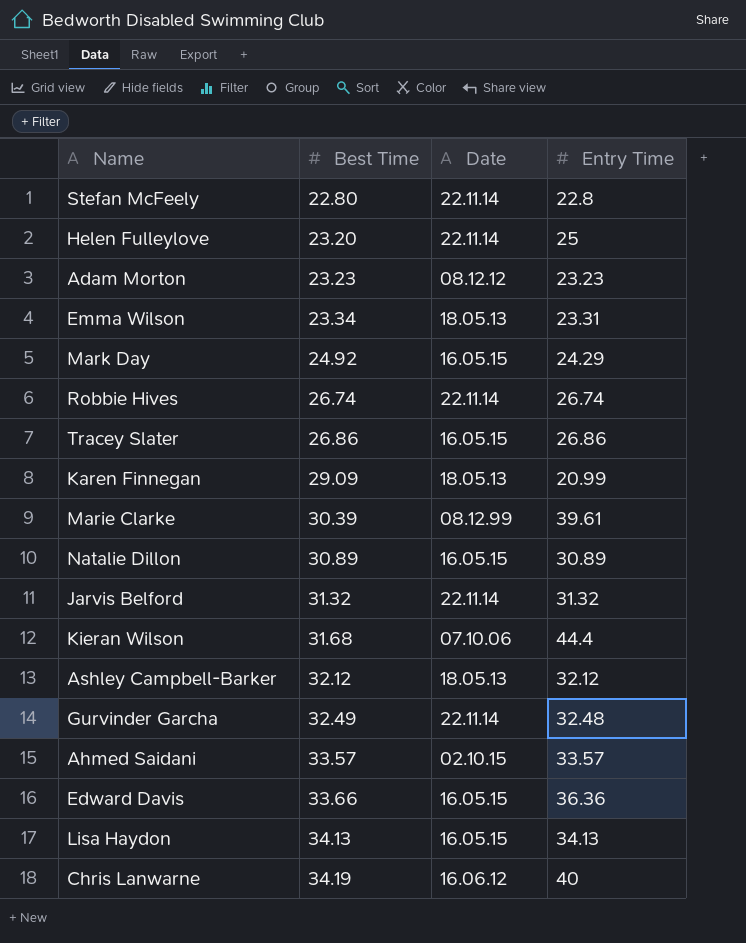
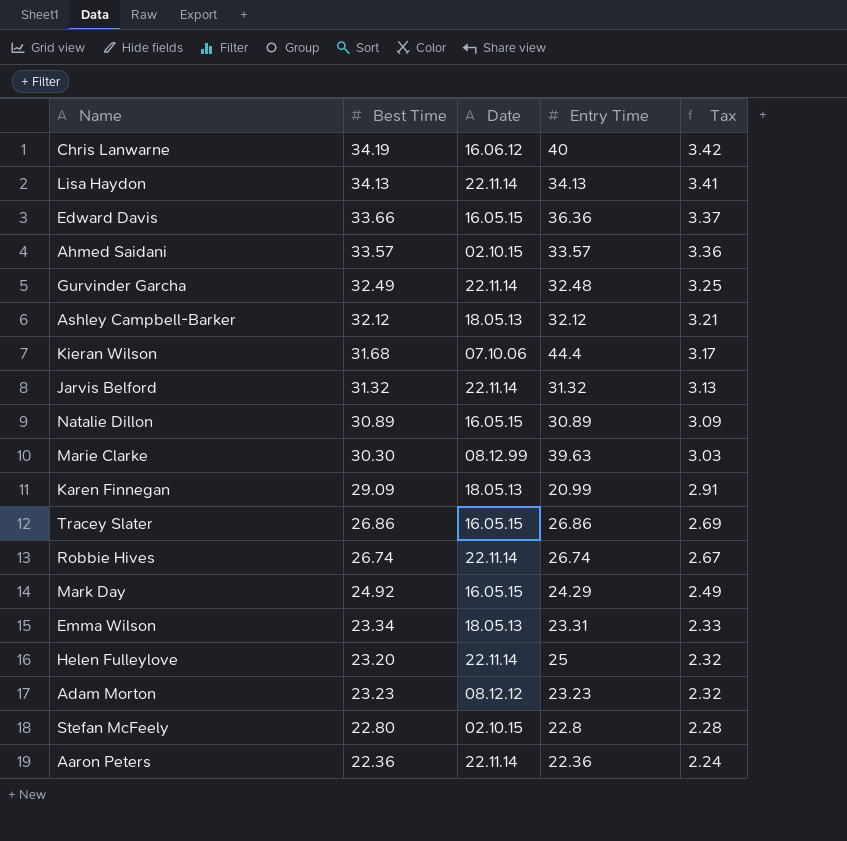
row order: Best Time ascending -> Tax descending
column Tax | formula: none -> [Best Time] * 0.1
Lisa Haydon | Date: 16.05.15 -> 22.11.14
Marie Clarke | Best Time: 30.39 -> 30.30
Marie Clarke | Entry Time: 39.61 -> 39.63
Stefan McFeely | Date: 22.11.14 -> 02.10.15
row Aaron Peters: none -> 22.36 | 22.11.14 | 22.36 | 2.24

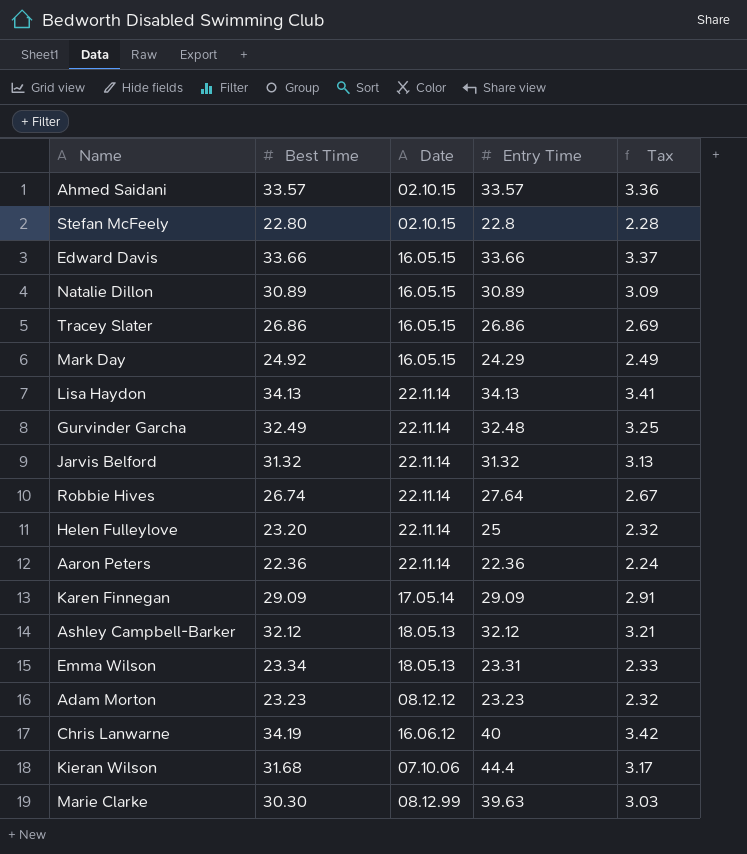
row order: Tax descending -> Date descending
Edward Davis | Entry Time: 36.36 -> 33.66
Robbie Hives | Entry Time: 26.74 -> 27.64
Karen Finnegan | Date: 18.05.13 -> 17.05.14
Karen Finnegan | Entry Time: 20.99 -> 29.09

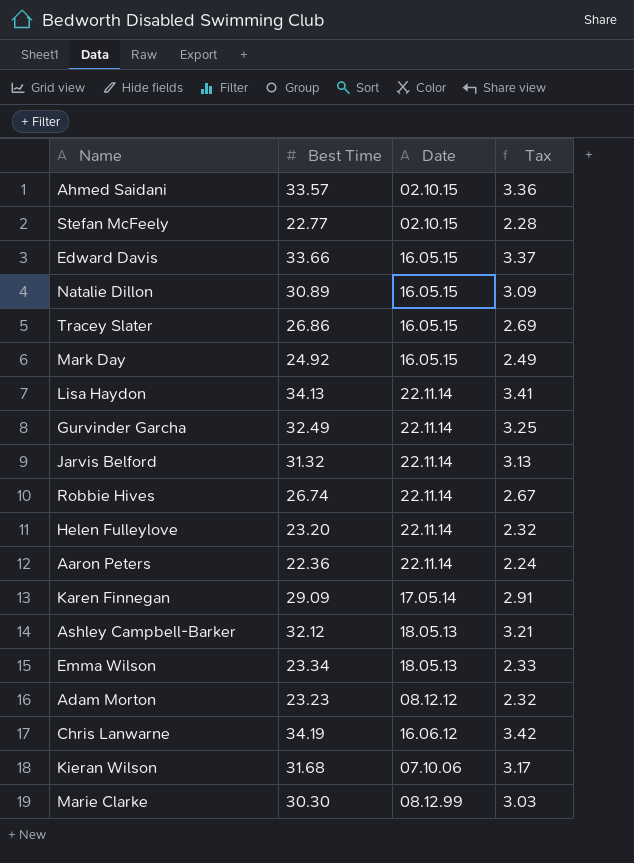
column Entry Time | position: 4 -> none
Stefan McFeely | Best Time: 22.80 -> 22.77

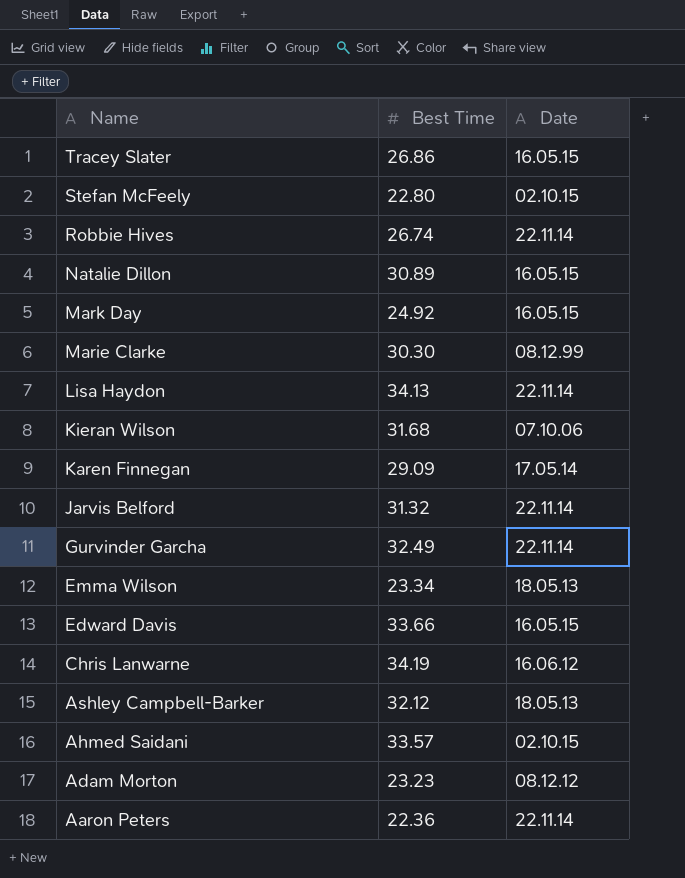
row order: Date descending -> Name descending
column Tax | formula: [Best Time] * 0.1 -> none
row Helen Fulleylove: 23.20 | 22.11.14 | 2.32 -> none
Stefan McFeely | Best Time: 22.77 -> 22.80

